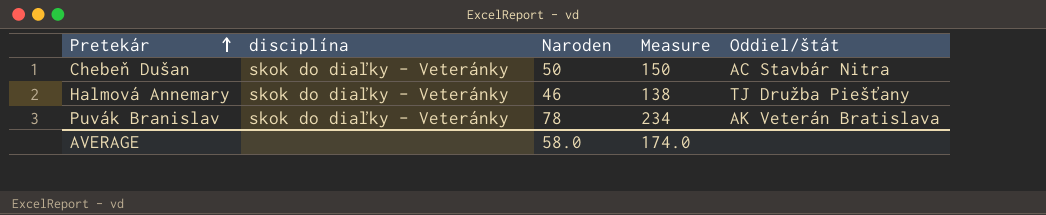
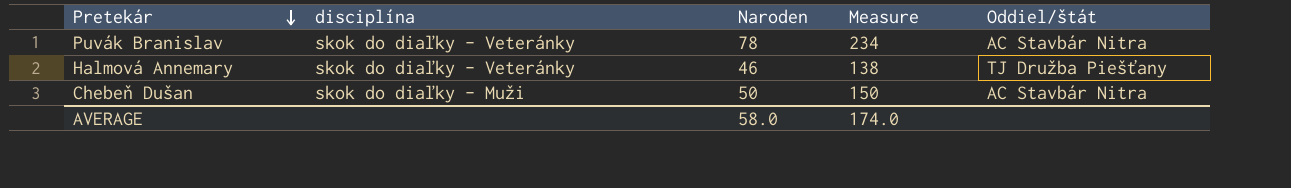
row order: Pretekár ascending -> Pretekár descending
Puvák Branislav | Oddiel/štát: AK Veterán Bratislava -> AC Stavbár Nitra
Chebeň Dušan | disciplína: skok do diaľky - Veteránky -> skok do diaľky - Muži

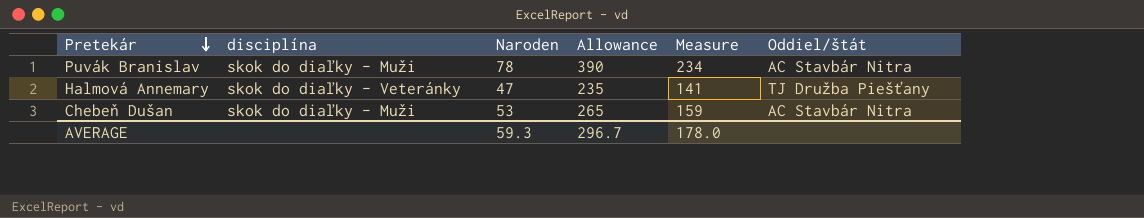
column Allowance | formula: none -> [Naroden] * 5
Puvák Branislav | disciplína: skok do diaľky - Veteránky -> skok do diaľky - Muži
Halmová Annemary | Naroden: 46 -> 47
Halmová Annemary | Measure: 138 -> 141
Chebeň Dušan | Naroden: 50 -> 53
Chebeň Dušan | Measure: 150 -> 159
AVERAGE | Naroden: 58.0 -> 59.3
AVERAGE | Measure: 174.0 -> 178.0

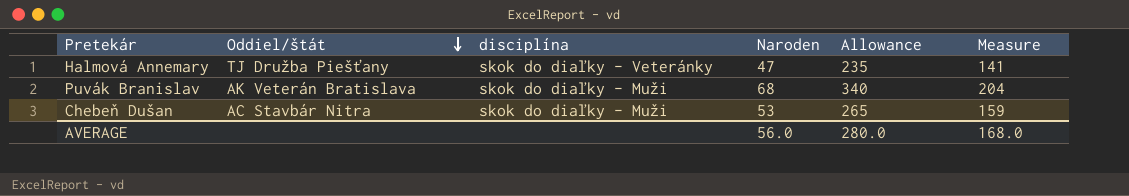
row order: Pretekár descending -> Oddiel/štát descending
column Oddiel/štát | position: 6 -> 2
Puvák Branislav | Oddiel/štát: AC Stavbár Nitra -> AK Veterán Bratislava
Puvák Branislav | Naroden: 78 -> 68
Puvák Branislav | Allowance: 390 -> 340
Puvák Branislav | Measure: 234 -> 204
AVERAGE | Naroden: 59.3 -> 56.0
AVERAGE | Allowance: 296.7 -> 280.0
AVERAGE | Measure: 178.0 -> 168.0

